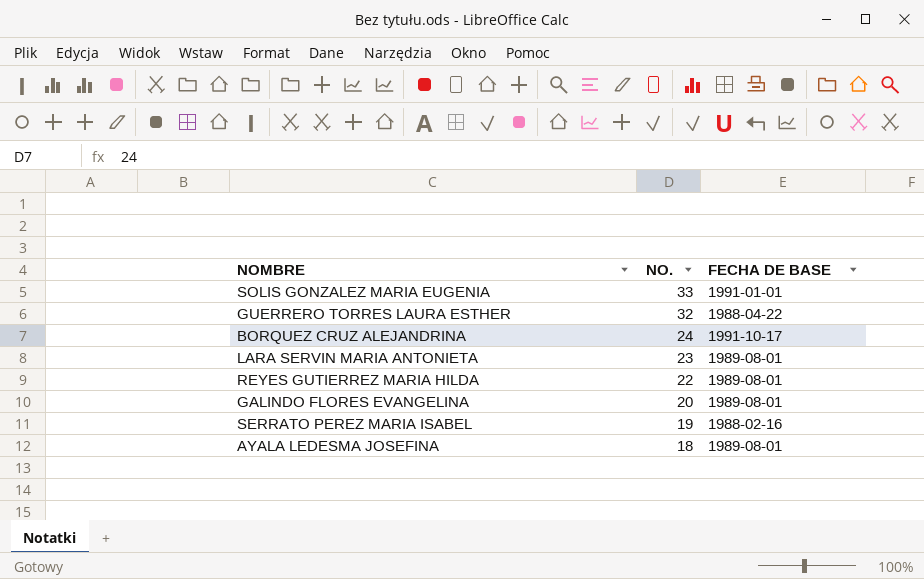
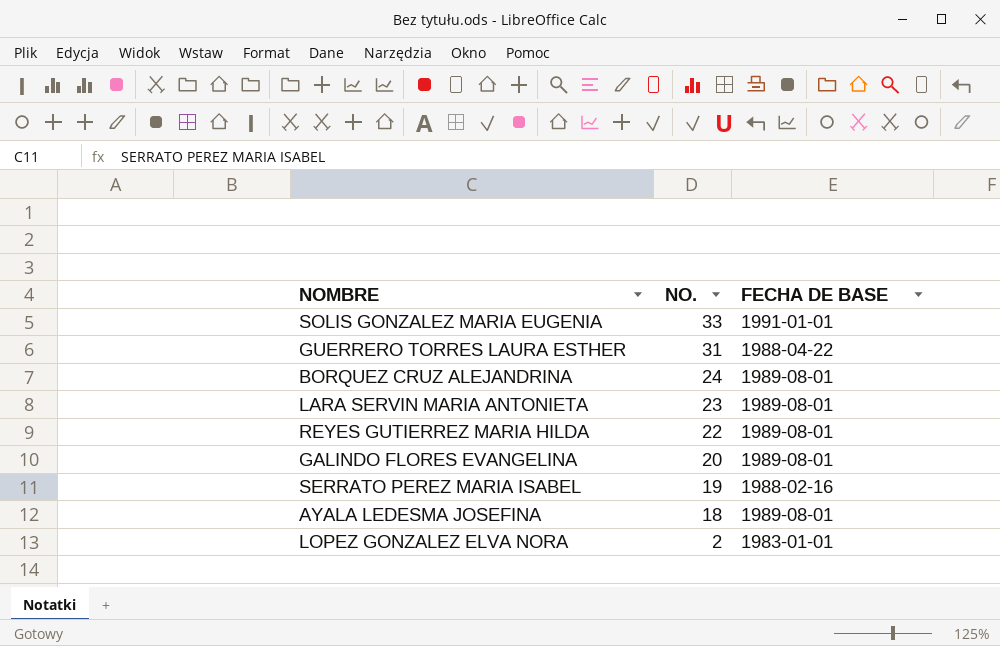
GUERRERO TORRES LAURA ESTHER | NO.: 32 -> 31
BORQUEZ CRUZ ALEJANDRINA | FECHA DE BASE: 1991-10-17 -> 1989-08-01
row LOPEZ GONZALEZ ELVA NORA: none -> 2 | 1983-01-01

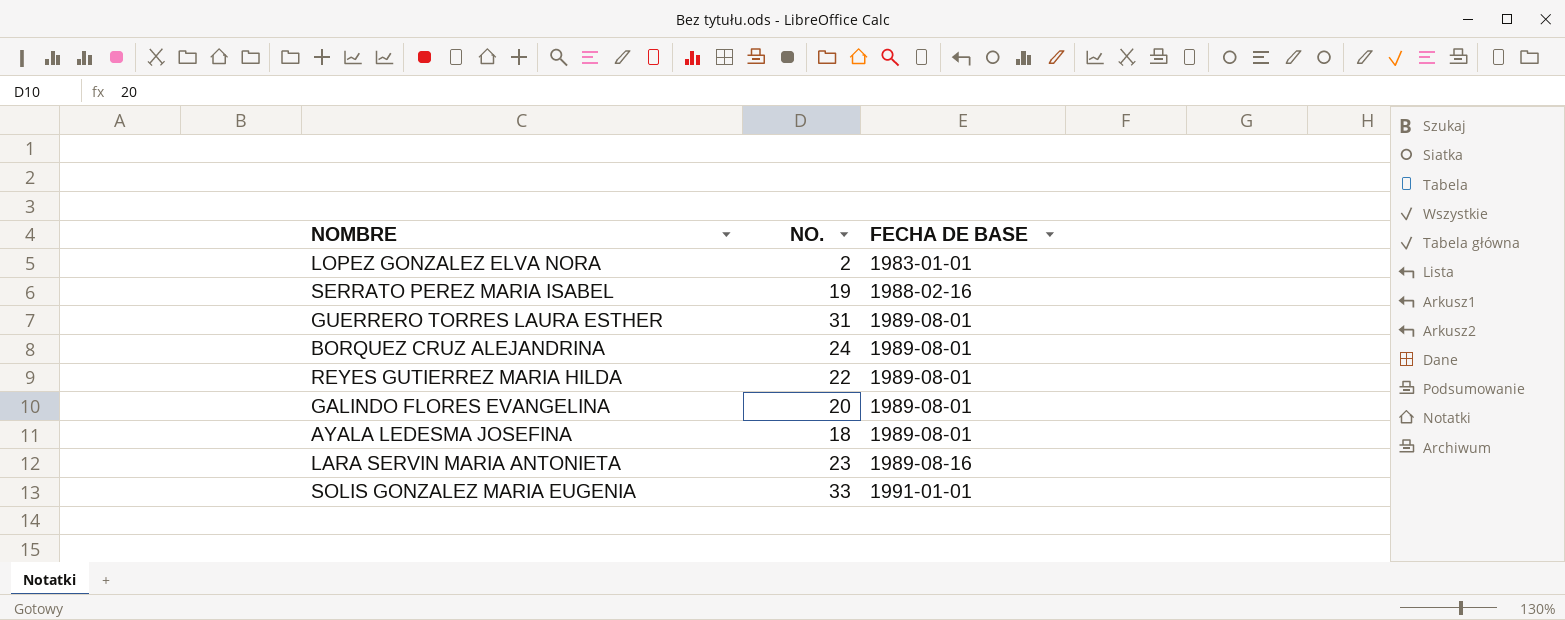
row order: NO. descending -> FECHA DE BASE ascending
GUERRERO TORRES LAURA ESTHER | FECHA DE BASE: 1988-04-22 -> 1989-08-01
LARA SERVIN MARIA ANTONIETA | FECHA DE BASE: 1989-08-01 -> 1989-08-16

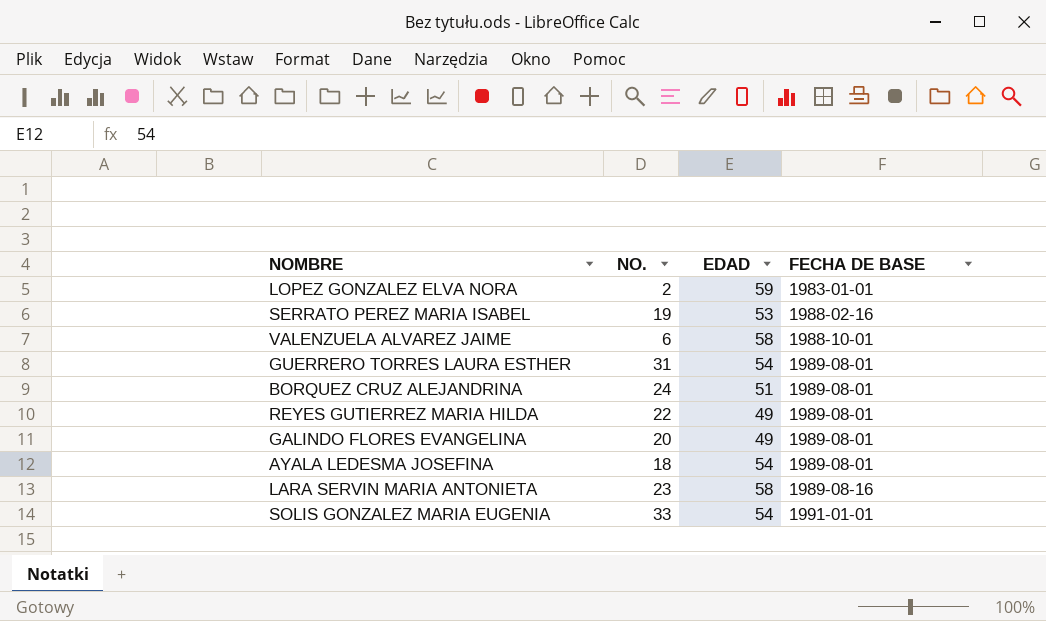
column EDAD | position: none -> 3
row VALENZUELA ALVAREZ JAIME: none -> 6 | 58 | 1988-10-01

